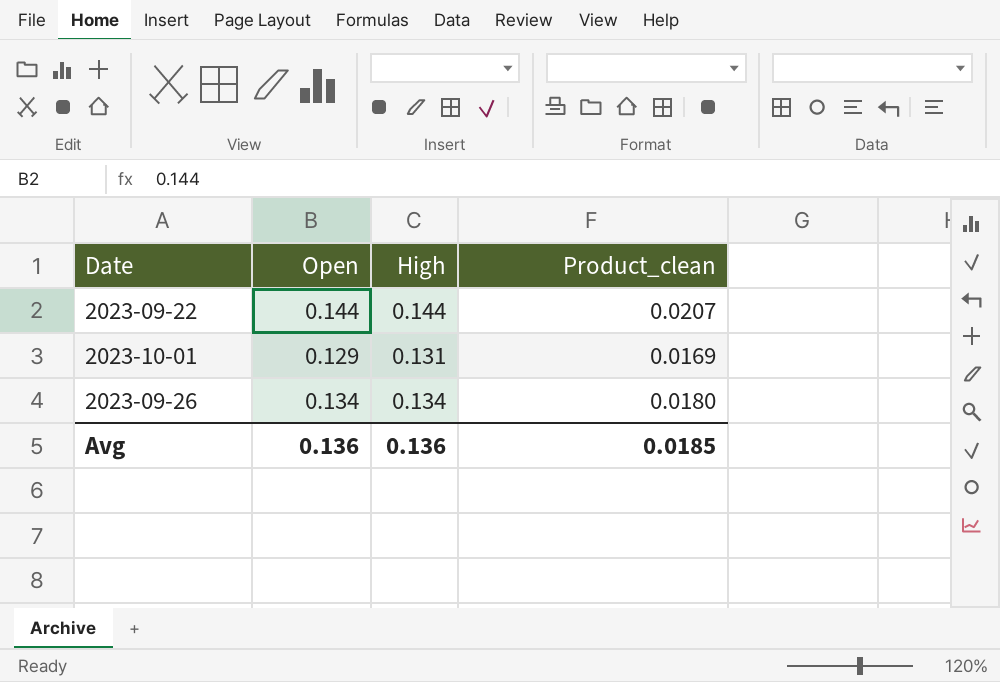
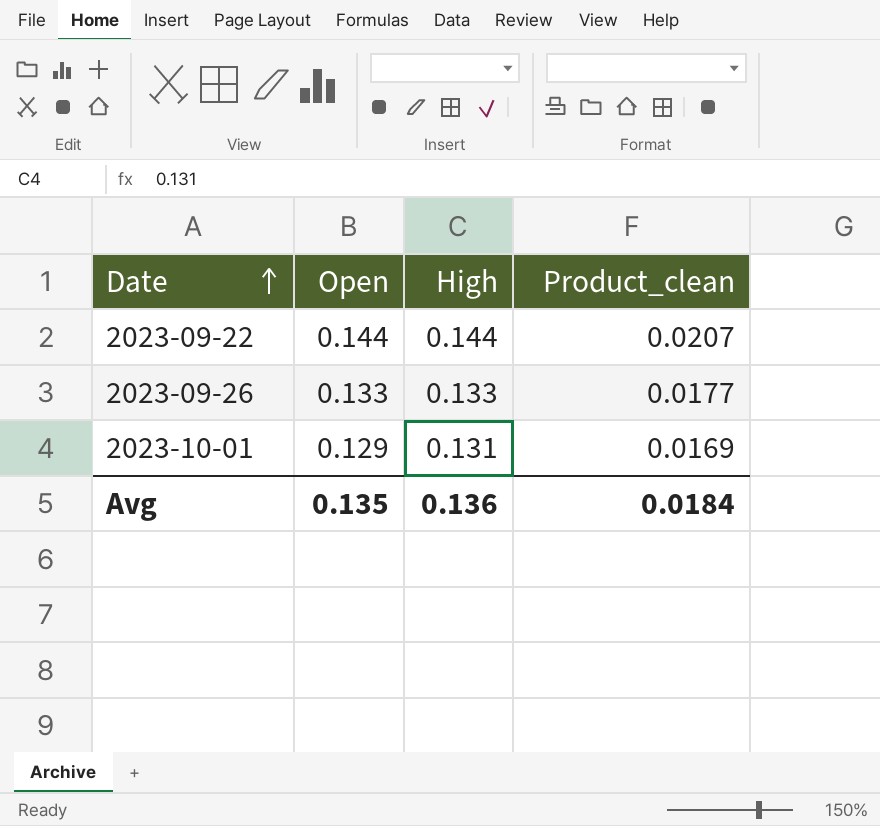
row order: none -> Date ascending
2023-09-26 | Open: 0.134 -> 0.133
2023-09-26 | High: 0.134 -> 0.133
2023-09-26 | Product_clean: 0.0180 -> 0.0177
Avg | Open: 0.136 -> 0.135
Avg | Product_clean: 0.0185 -> 0.0184

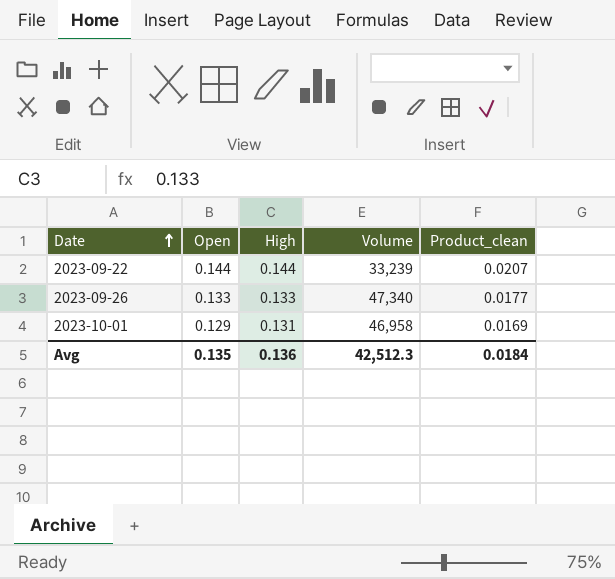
column Volume | position: none -> 4

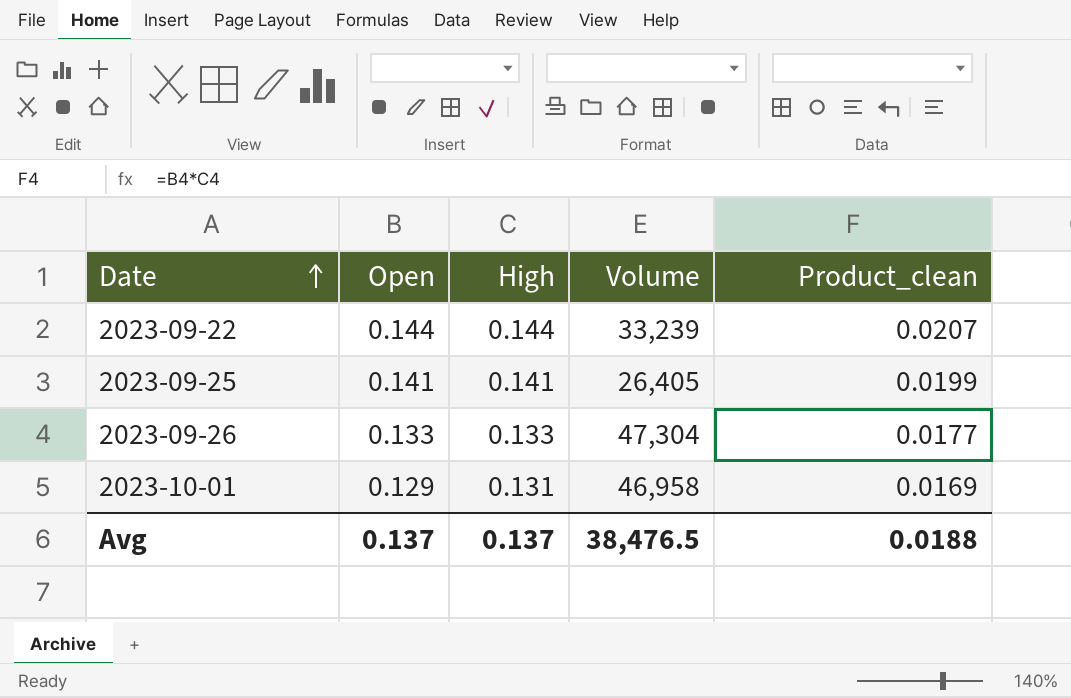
row 2023-09-25: none -> 0.141 | 0.141 | 26,405 | 0.0199
2023-09-26 | Volume: 47,340 -> 47,304
Avg | Open: 0.135 -> 0.137
Avg | High: 0.136 -> 0.137
Avg | Volume: 42,512.3 -> 38,476.5
Avg | Product_clean: 0.0184 -> 0.0188

